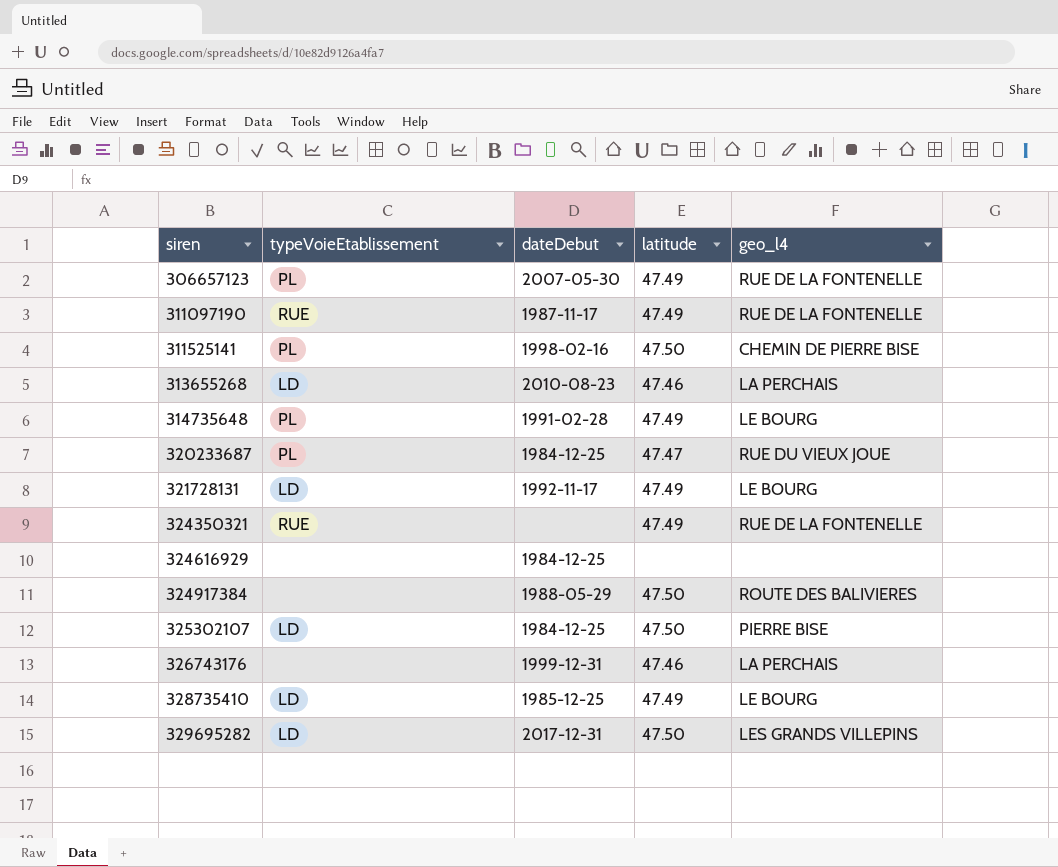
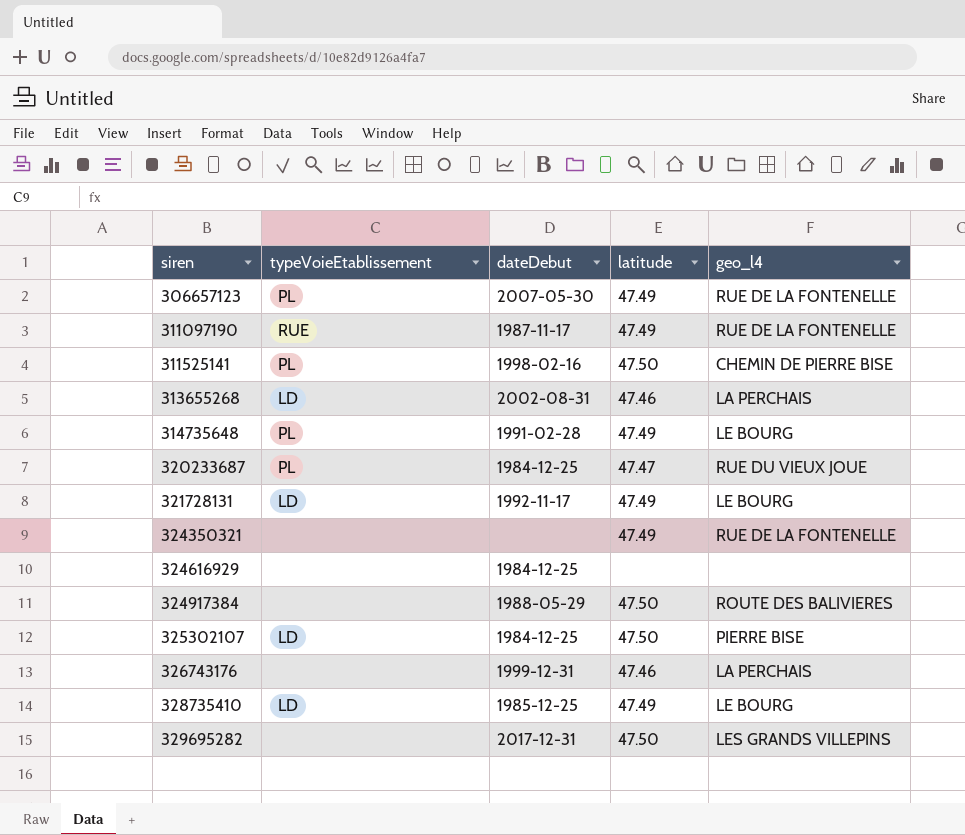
313655268 | dateDebut: 2010-08-23 -> 2002-08-31
324350321 | typeVoieEtablissement: RUE -> none
329695282 | typeVoieEtablissement: LD -> none

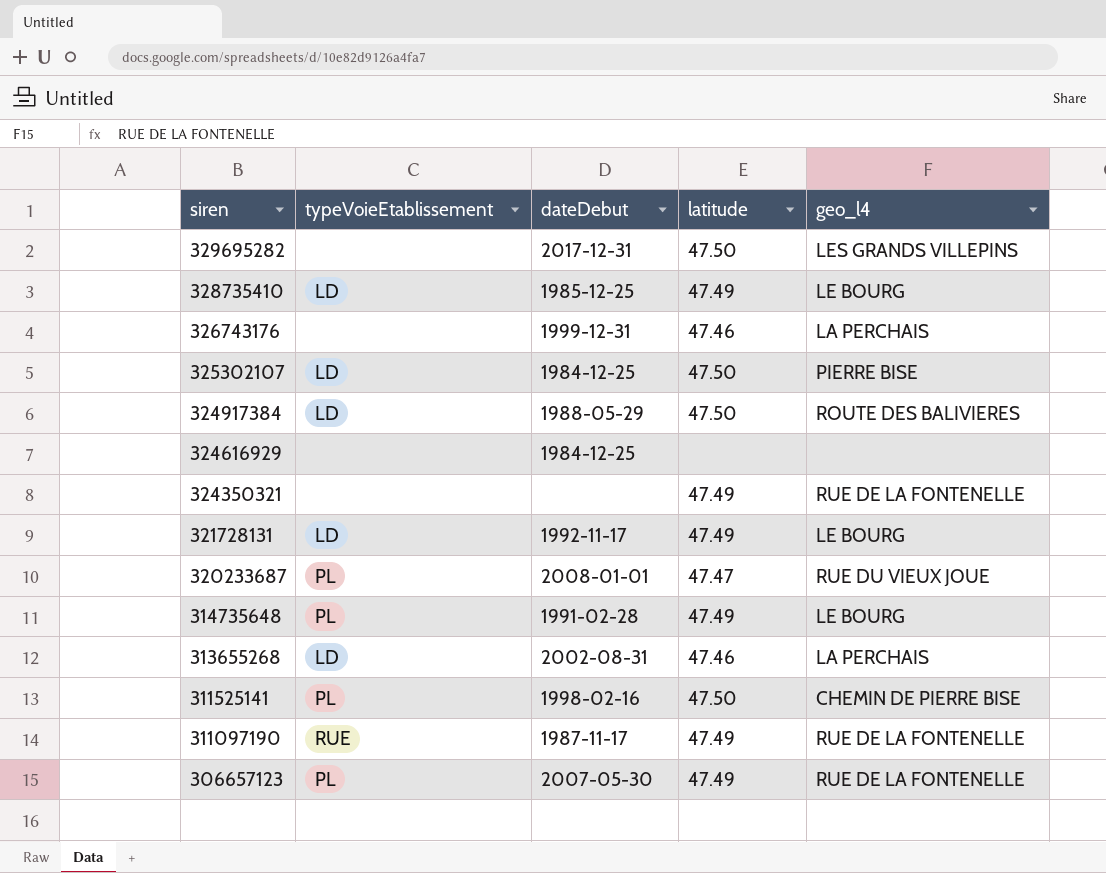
row order: siren ascending -> siren descending
324917384 | typeVoieEtablissement: none -> LD
320233687 | dateDebut: 1984-12-25 -> 2008-01-01

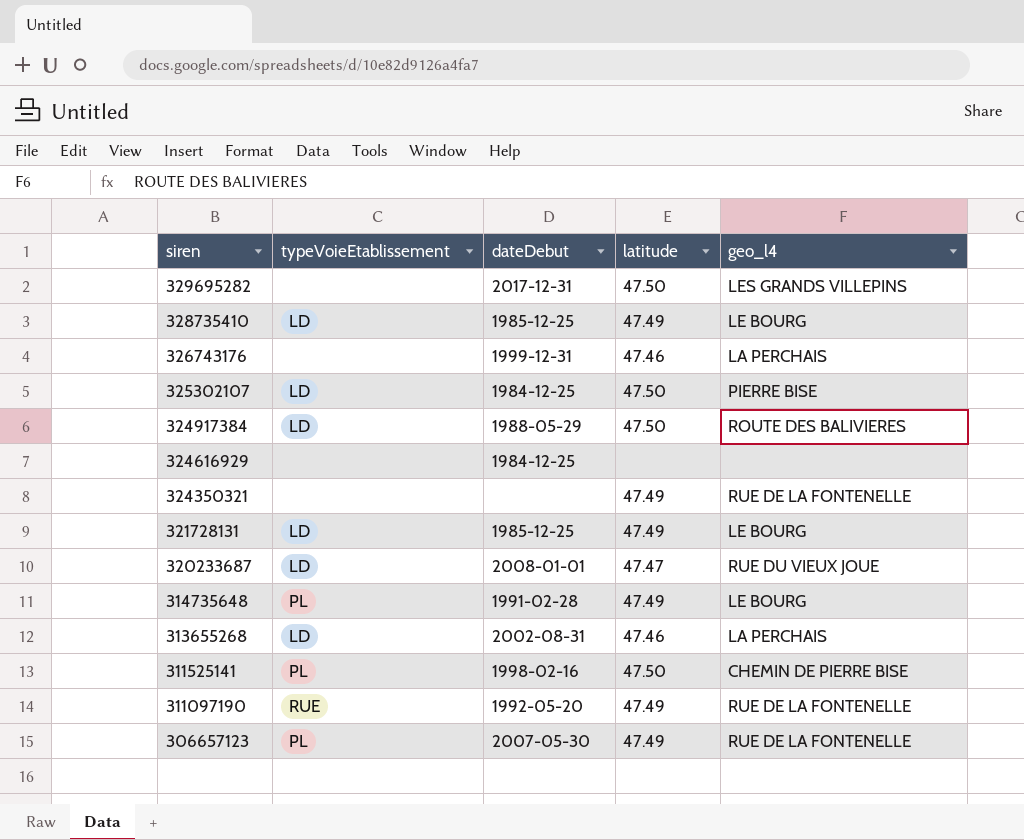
321728131 | dateDebut: 1992-11-17 -> 1985-12-25
320233687 | typeVoieEtablissement: PL -> LD
311097190 | dateDebut: 1987-11-17 -> 1992-05-20

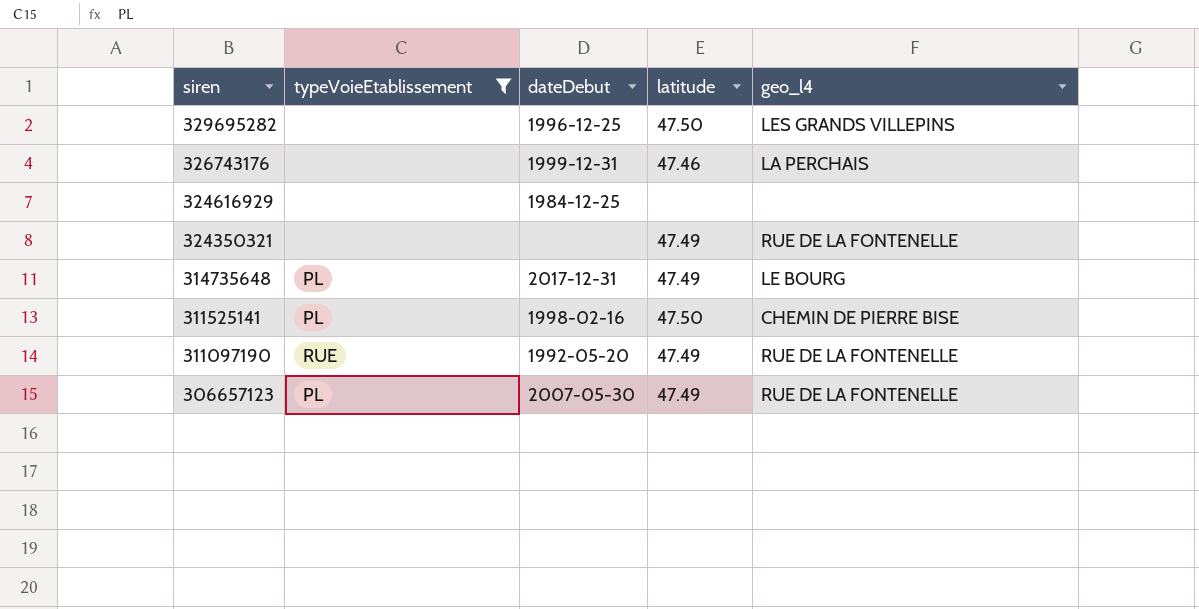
filter: none -> typeVoieEtablissement != LD
329695282 | dateDebut: 2017-12-31 -> 1996-12-25
314735648 | dateDebut: 1991-02-28 -> 2017-12-31

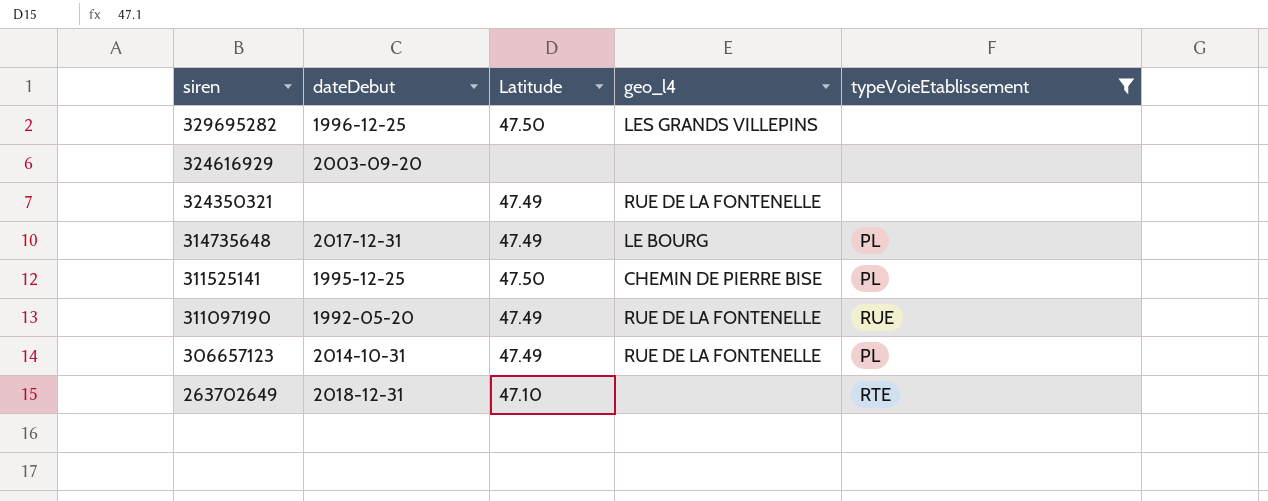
column name: latitude -> Latitude
column typeVoieEtablissement | position: 2 -> 5
row 326743176: none | 1999-12-31 | 47.46 | LA PERCHAIS -> none
324616929 | dateDebut: 1984-12-25 -> 2003-09-20
311525141 | dateDebut: 1998-02-16 -> 1995-12-25
306657123 | dateDebut: 2007-05-30 -> 2014-10-31
row 263702649: none -> 2018-12-31 | 47.10 | none | RTE

